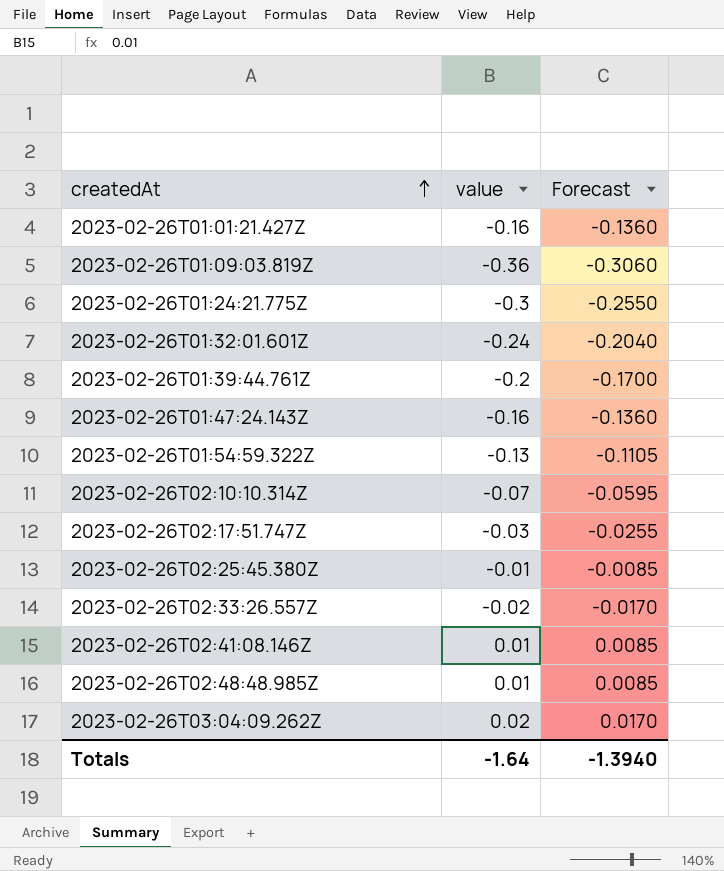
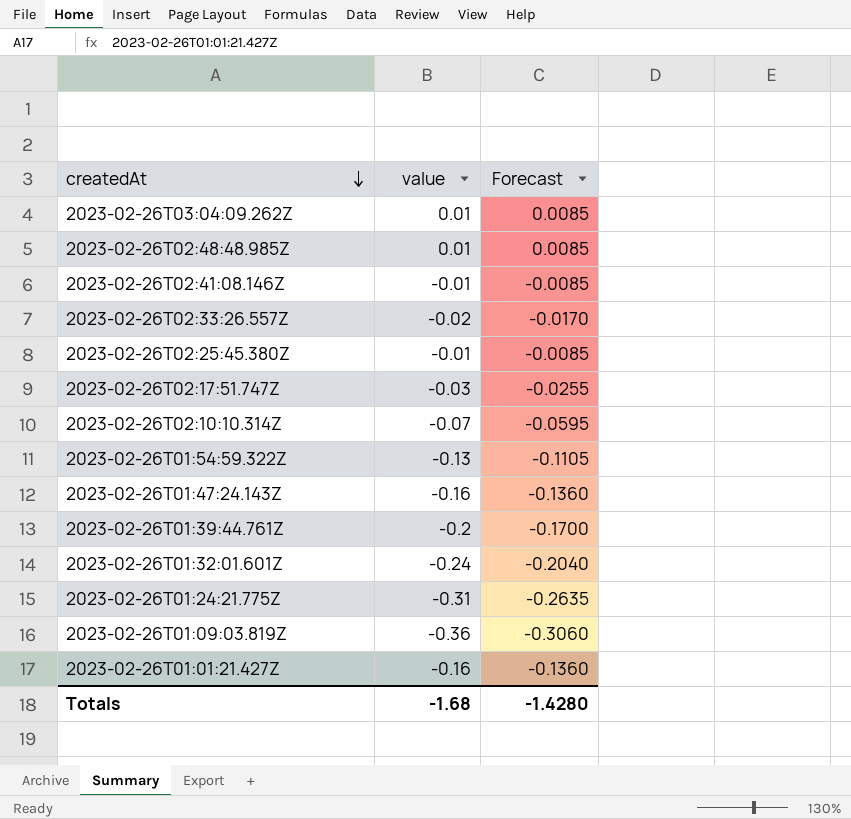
row order: createdAt ascending -> createdAt descending
2023-02-26T03:04:09.262Z | value: 0.02 -> 0.01
2023-02-26T03:04:09.262Z | Forecast: 0.0170 -> 0.0085
2023-02-26T02:41:08.146Z | value: 0.01 -> -0.01
2023-02-26T02:41:08.146Z | Forecast: 0.0085 -> -0.0085
2023-02-26T01:24:21.775Z | value: -0.3 -> -0.31
2023-02-26T01:24:21.775Z | Forecast: -0.2550 -> -0.2635
Totals | value: -1.64 -> -1.68
Totals | Forecast: -1.3940 -> -1.4280

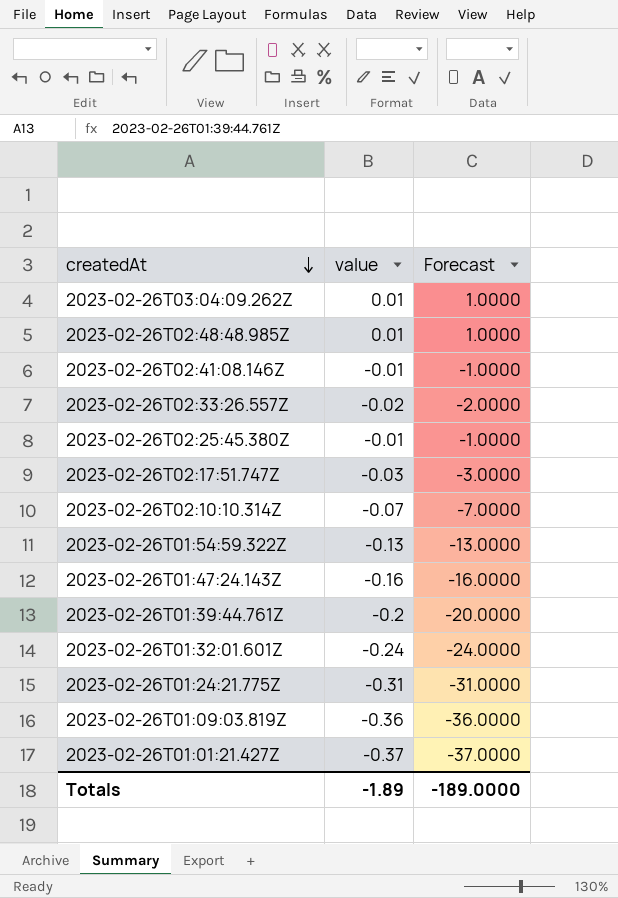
column Forecast | formula: [value] * 0.85 -> [value] * 100
2023-02-26T01:01:21.427Z | value: -0.16 -> -0.37
Totals | value: -1.68 -> -1.89
Totals | Forecast: -1.4280 -> -189.0000

